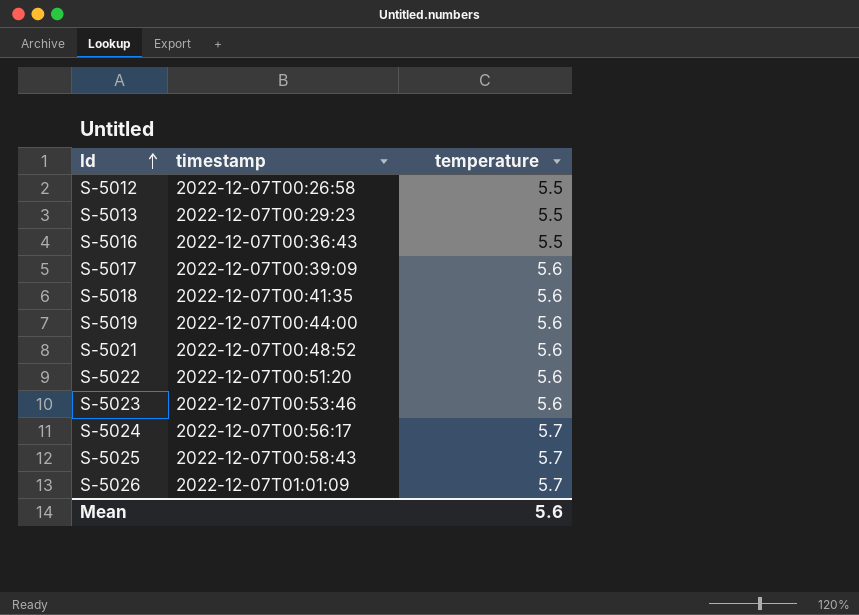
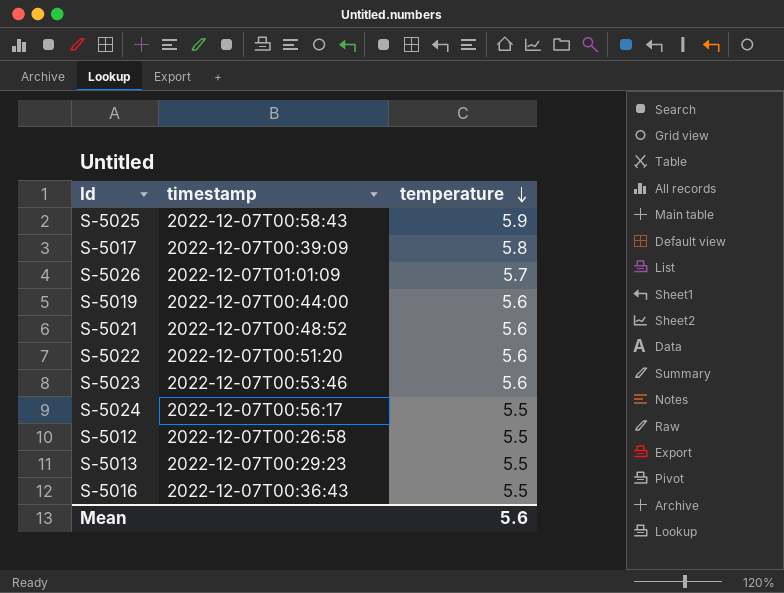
row order: Id ascending -> temperature descending
row S-5018: 2022-12-07T00:41:35 | 5.6 -> none
S-5025 | temperature: 5.7 -> 5.9
S-5017 | temperature: 5.6 -> 5.8
S-5024 | temperature: 5.7 -> 5.5

